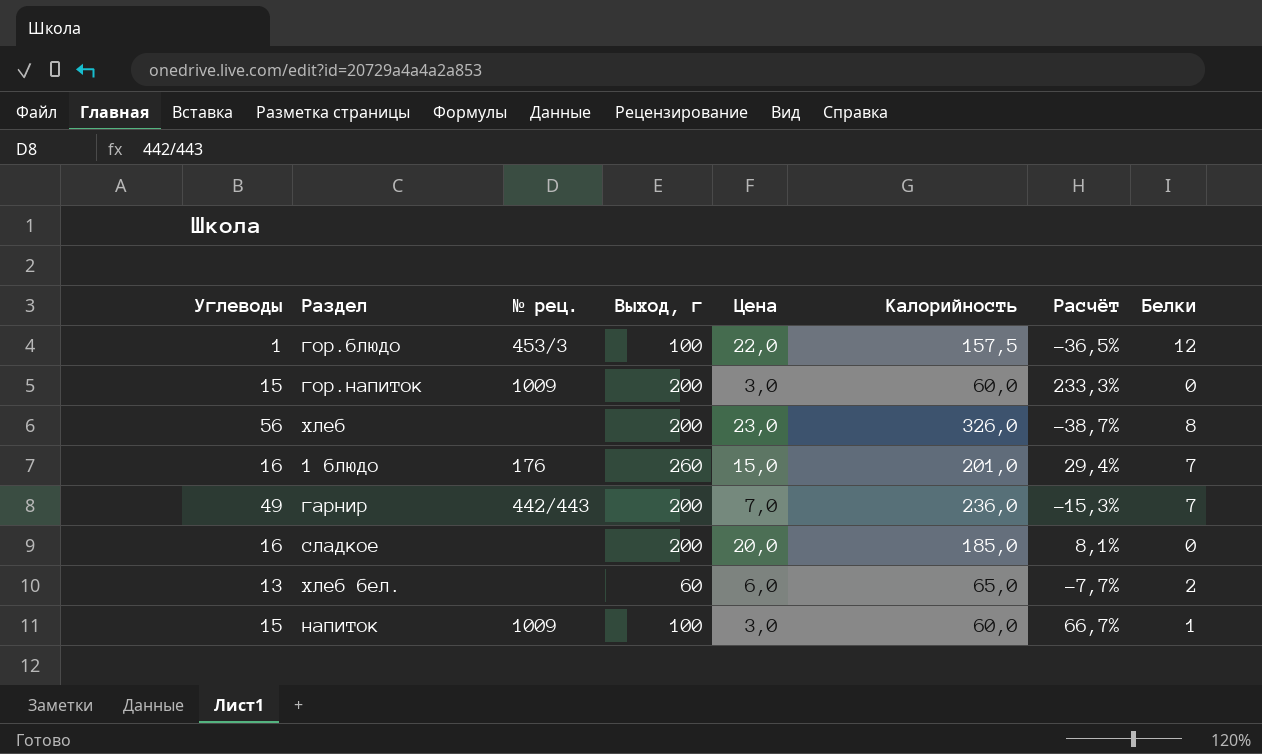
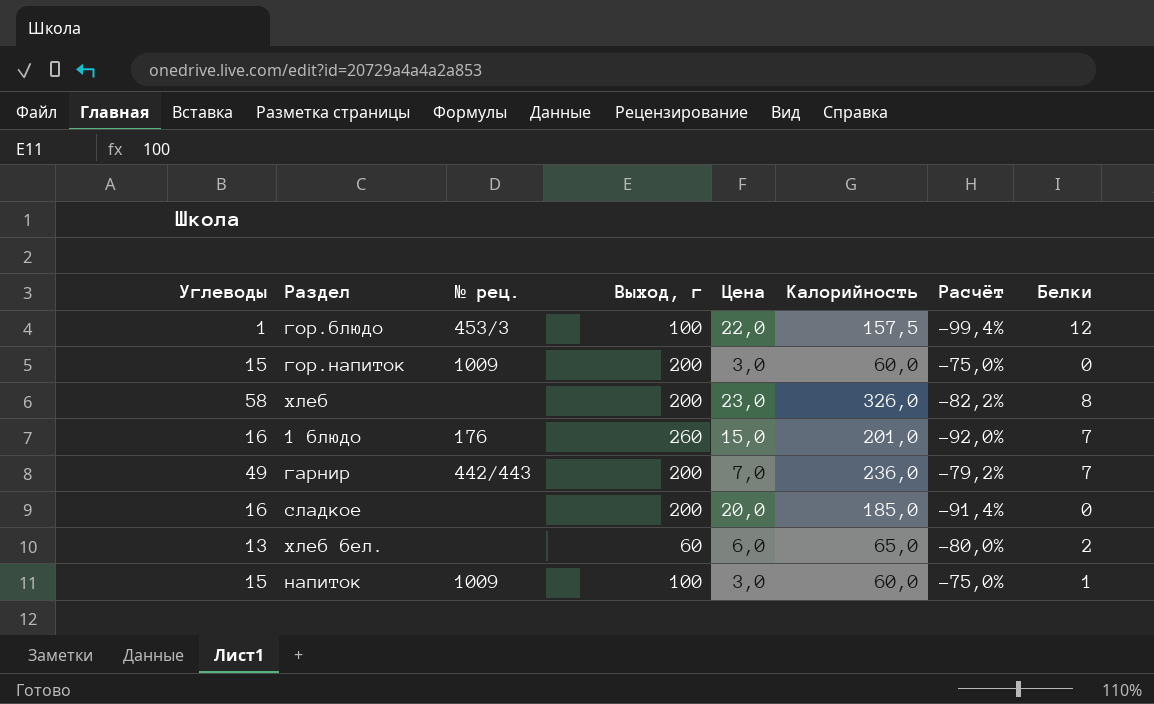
column Расчёт | formula: ([Выход, г] - [Калорийность]) / [Калорийность] -> ([Углеводы] - [Калорийность]) / [Калорийность]
хлеб | Углеводы: 56 -> 58

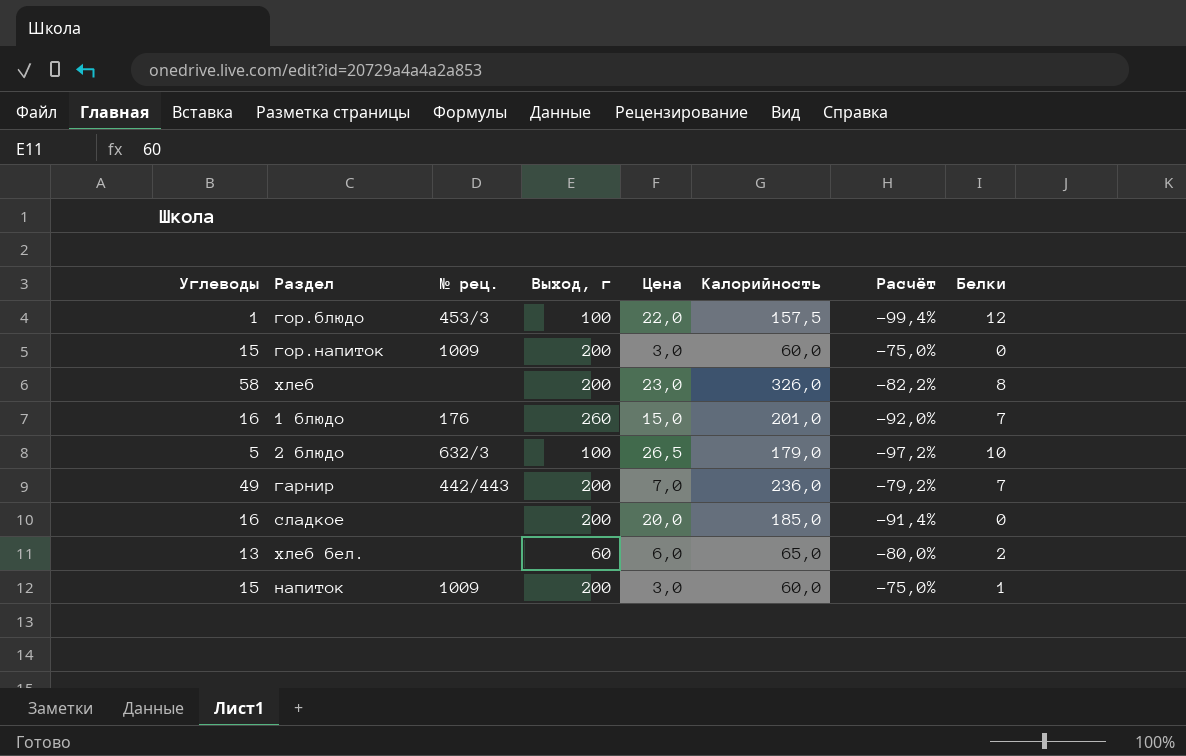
row 2 блюдо: none -> 5 | 632/3 | 100 | 26,5 | 179,0 | -97,2% | 10
напиток | Выход, г: 100 -> 200

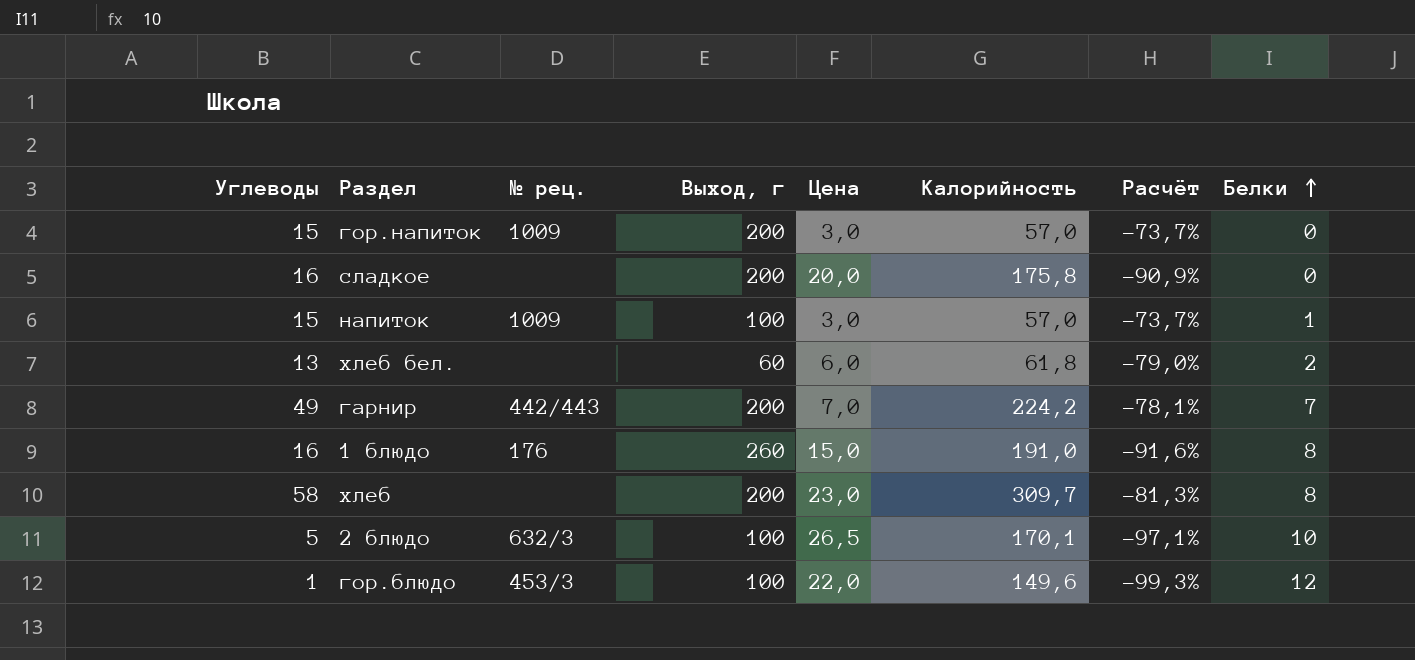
row order: none -> Белки ascending
гор.напиток | Калорийность: 60,0 -> 57,0
гор.напиток | Расчёт: -75,0% -> -73,7%
сладкое | Калорийность: 185,0 -> 175,8
сладкое | Расчёт: -91,4% -> -90,9%
напиток | Выход, г: 200 -> 100
напиток | Калорийность: 60,0 -> 57,0
напиток | Расчёт: -75,0% -> -73,7%
хлеб бел. | Калорийность: 65,0 -> 61,8
хлеб бел. | Расчёт: -80,0% -> -79,0%
гарнир | Калорийность: 236,0 -> 224,2
гарнир | Расчёт: -79,2% -> -78,1%
1 блюдо | Калорийность: 201,0 -> 191,0
1 блюдо | Расчёт: -92,0% -> -91,6%
1 блюдо | Белки: 7 -> 8
хлеб | Калорийность: 326,0 -> 309,7
хлеб | Расчёт: -82,2% -> -81,3%
2 блюдо | Калорийность: 179,0 -> 170,1
2 блюдо | Расчёт: -97,2% -> -97,1%
гор.блюдо | Калорийность: 157,5 -> 149,6
гор.блюдо | Расчёт: -99,4% -> -99,3%

